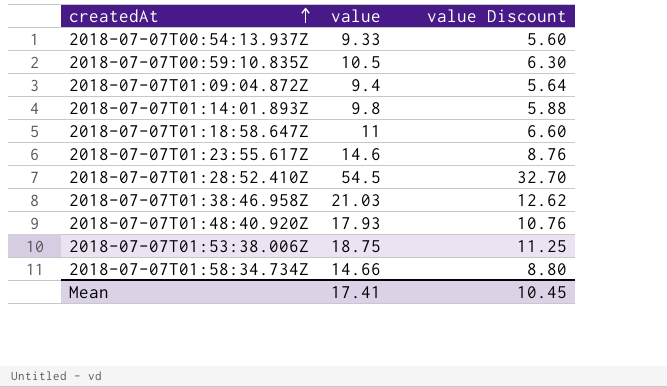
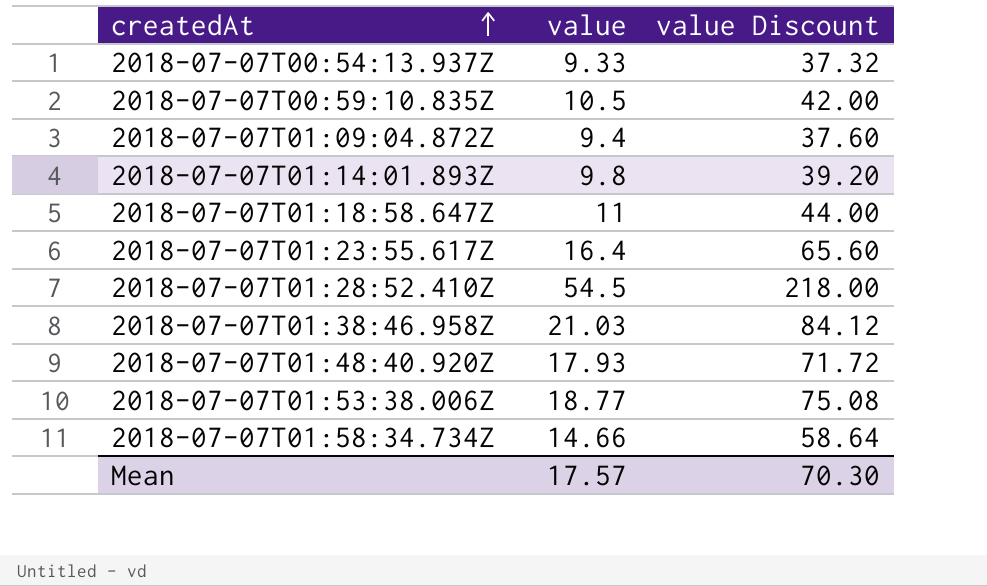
column value Discount | formula: [value] * 0.6 -> [value] * 4
2018-07-07T01:23:55.617Z | value: 14.6 -> 16.4
2018-07-07T01:53:38.006Z | value: 18.75 -> 18.77
Mean | value: 17.41 -> 17.57
Mean | value Discount: 10.45 -> 70.30

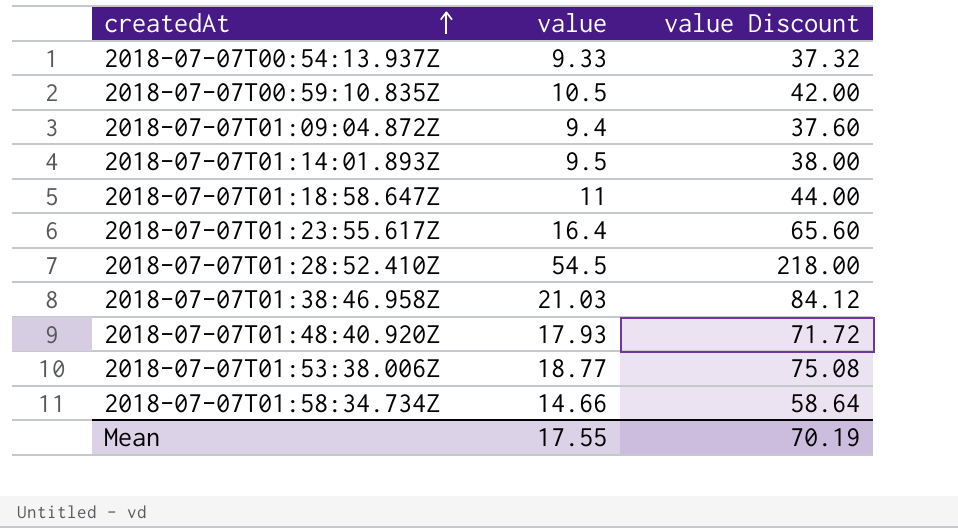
2018-07-07T01:14:01.893Z | value: 9.8 -> 9.5
2018-07-07T01:14:01.893Z | value Discount: 39.20 -> 38.00
Mean | value: 17.57 -> 17.55
Mean | value Discount: 70.30 -> 70.19

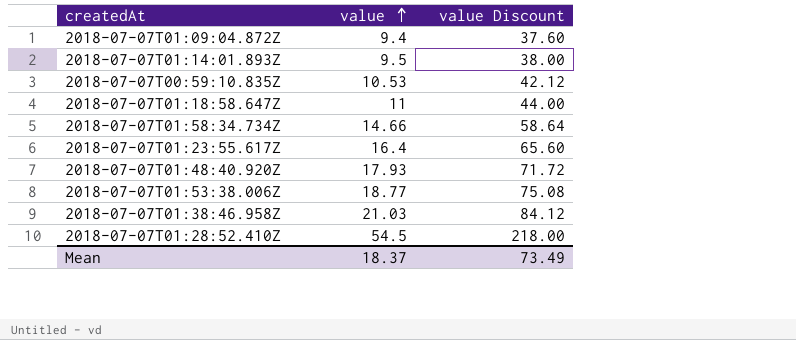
row order: createdAt ascending -> value ascending
row 2018-07-07T00:54:13.937Z: 9.33 | 37.32 -> none
2018-07-07T00:59:10.835Z | value: 10.5 -> 10.53
2018-07-07T00:59:10.835Z | value Discount: 42.00 -> 42.12
Mean | value: 17.55 -> 18.37
Mean | value Discount: 70.19 -> 73.49

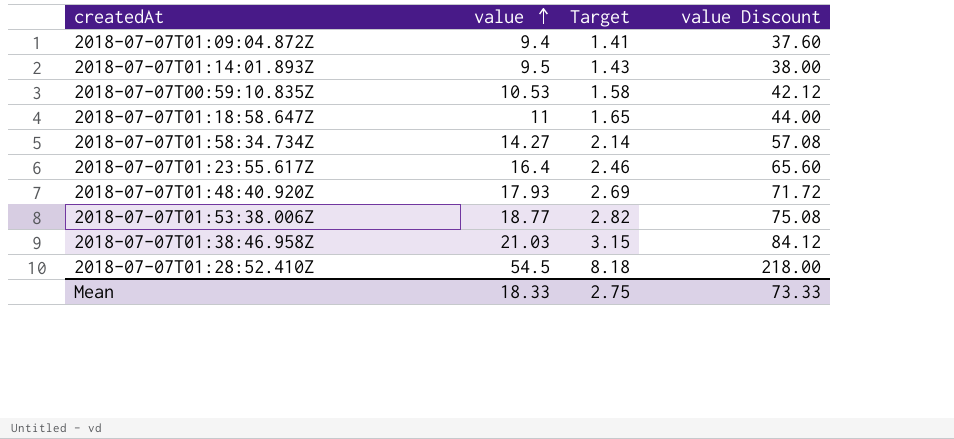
column Target | formula: none -> [value] * 0.15
2018-07-07T01:58:34.734Z | value: 14.66 -> 14.27
2018-07-07T01:58:34.734Z | value Discount: 58.64 -> 57.08
Mean | value: 18.37 -> 18.33
Mean | value Discount: 73.49 -> 73.33

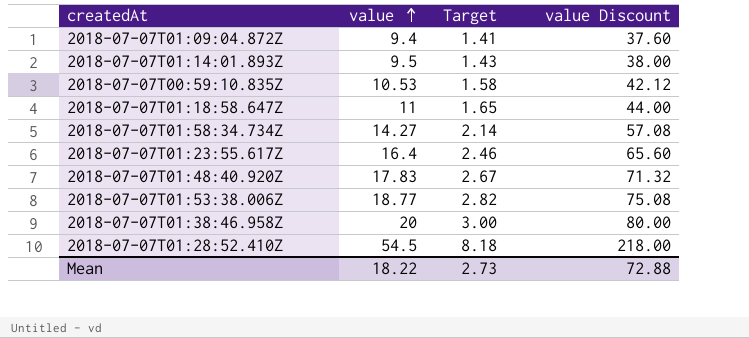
2018-07-07T01:48:40.920Z | value: 17.93 -> 17.83
2018-07-07T01:48:40.920Z | Target: 2.69 -> 2.67
2018-07-07T01:48:40.920Z | value Discount: 71.72 -> 71.32
2018-07-07T01:38:46.958Z | value: 21.03 -> 20
2018-07-07T01:38:46.958Z | Target: 3.15 -> 3.00
2018-07-07T01:38:46.958Z | value Discount: 84.12 -> 80.00
Mean | value: 18.33 -> 18.22
Mean | Target: 2.75 -> 2.73
Mean | value Discount: 73.33 -> 72.88

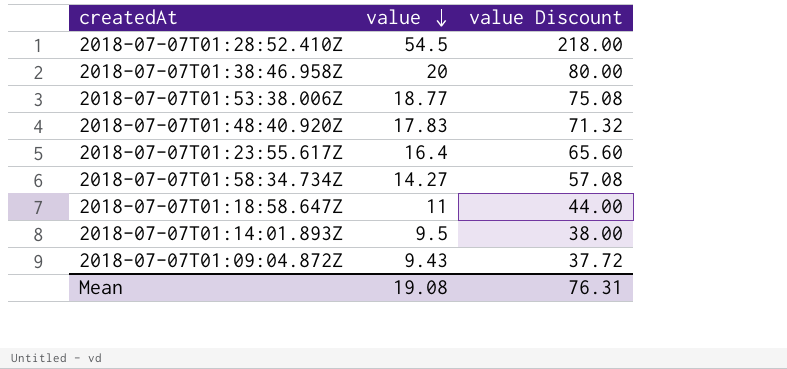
row order: value ascending -> value descending
column Target | formula: [value] * 0.15 -> none
row 2018-07-07T00:59:10.835Z: 10.53 | 1.58 | 42.12 -> none
2018-07-07T01:09:04.872Z | value: 9.4 -> 9.43
2018-07-07T01:09:04.872Z | value Discount: 37.60 -> 37.72
Mean | value: 18.22 -> 19.08
Mean | value Discount: 72.88 -> 76.31

